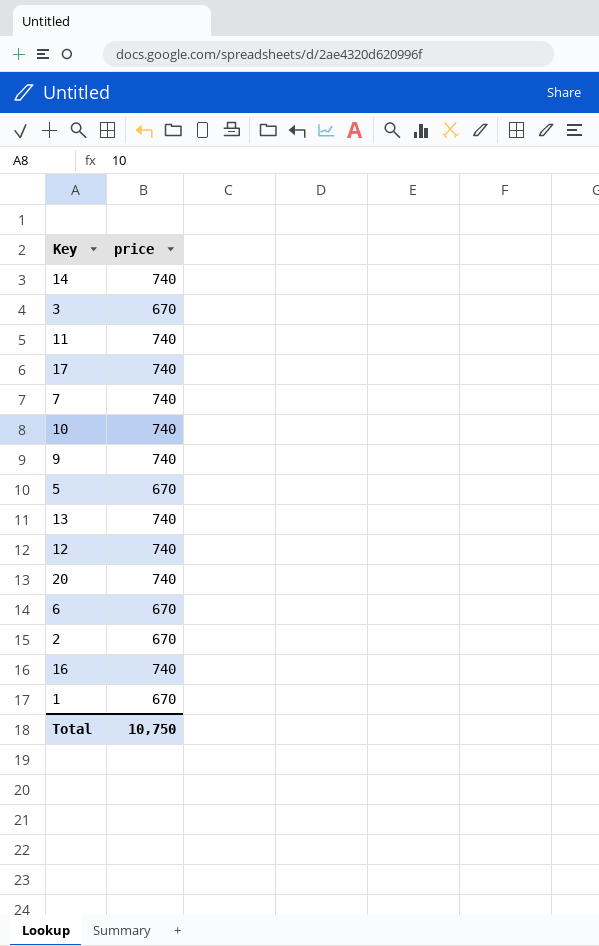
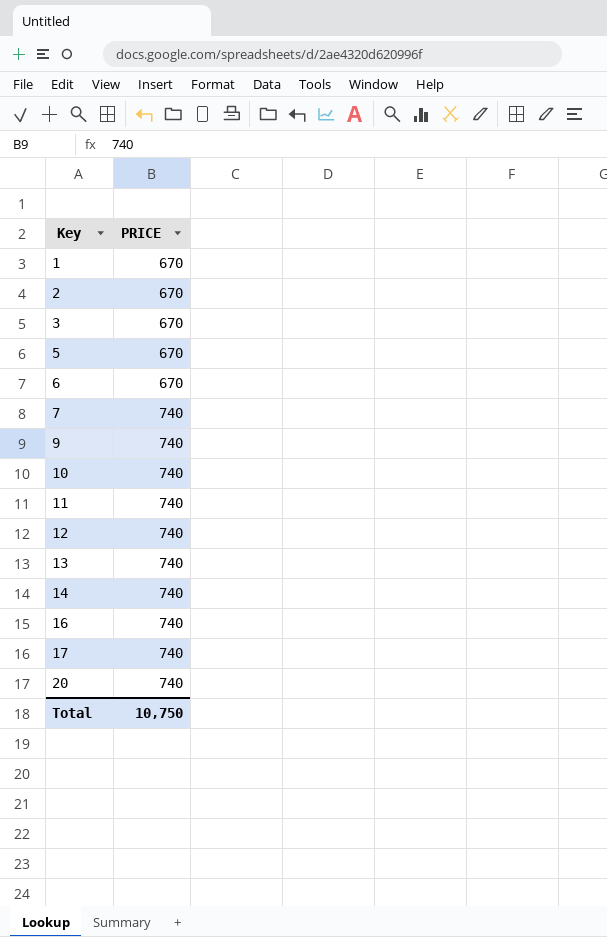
row order: none -> Key ascending
column name: price -> PRICE

